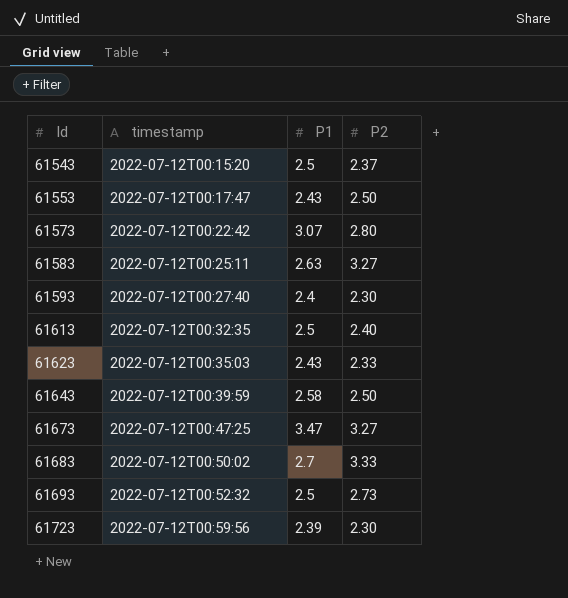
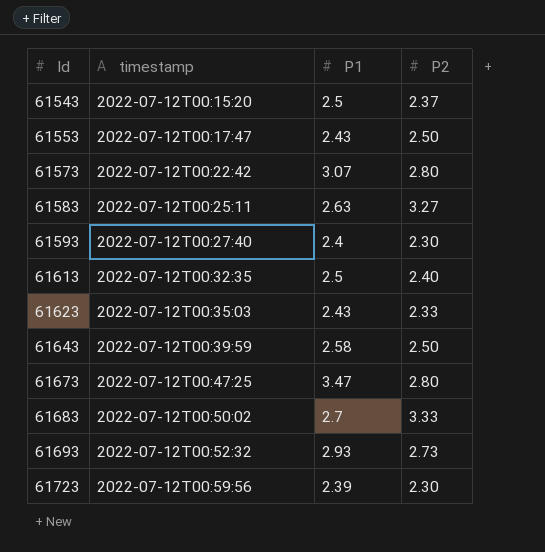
61673 | P2: 3.27 -> 2.80
61693 | P1: 2.5 -> 2.93

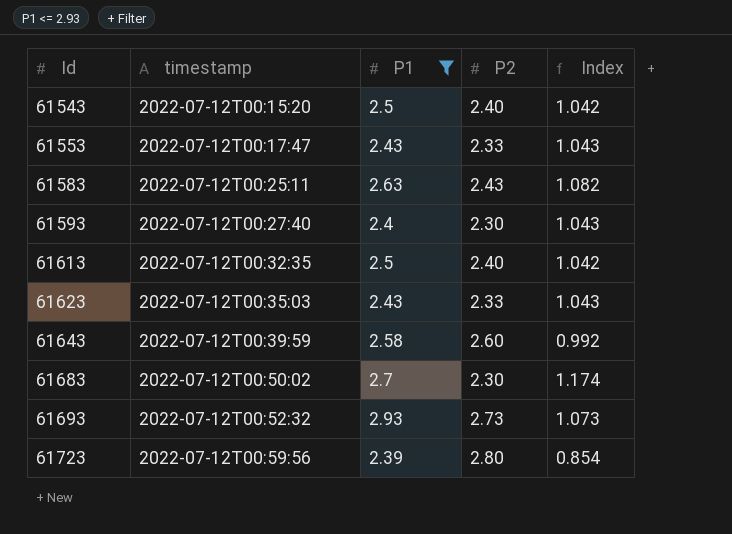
filter: none -> P1 <= 2.93
column Index | formula: none -> [P1] / [P2]
61543 | P2: 2.37 -> 2.40
61553 | P2: 2.50 -> 2.33
61583 | P2: 3.27 -> 2.43
61643 | P2: 2.50 -> 2.60
61683 | P2: 3.33 -> 2.30
61723 | P2: 2.30 -> 2.80

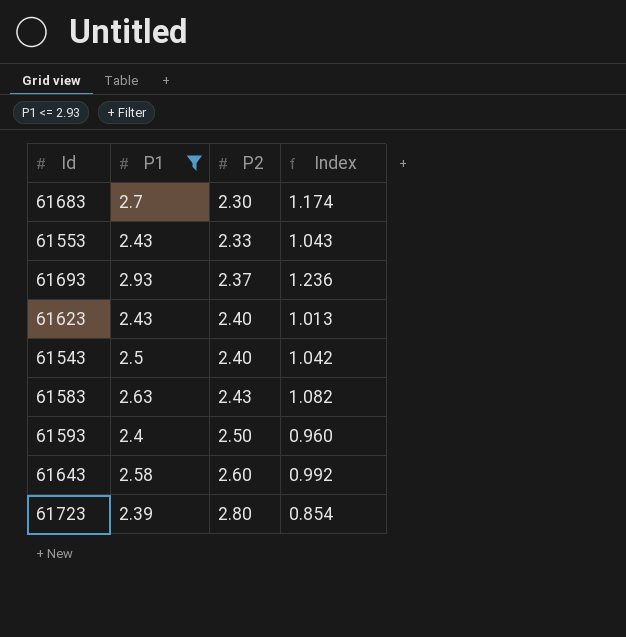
row order: Id ascending -> P2 ascending
column timestamp | position: 2 -> none
row 61613: 2022-07-12T00:32:35 | 2.5 | 2.40 | 1.042 -> none
61693 | P2: 2.73 -> 2.37
61693 | Index: 1.073 -> 1.236
61623 | P2: 2.33 -> 2.40
61623 | Index: 1.043 -> 1.013
61593 | P2: 2.30 -> 2.50
61593 | Index: 1.043 -> 0.960

